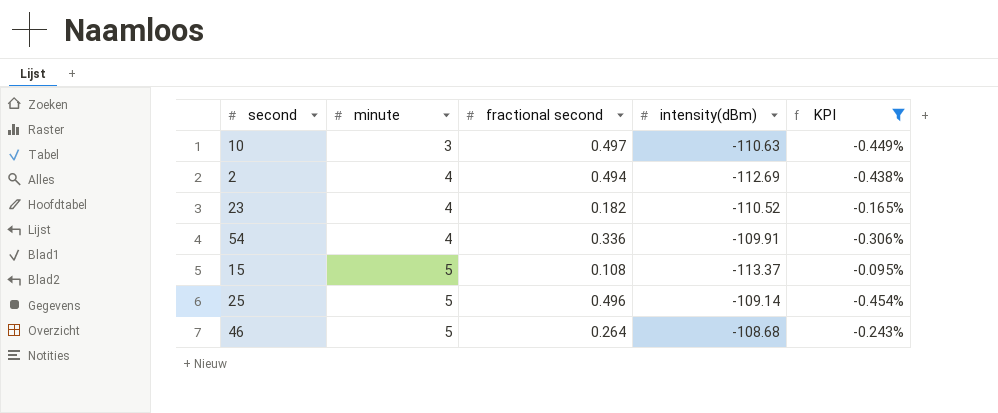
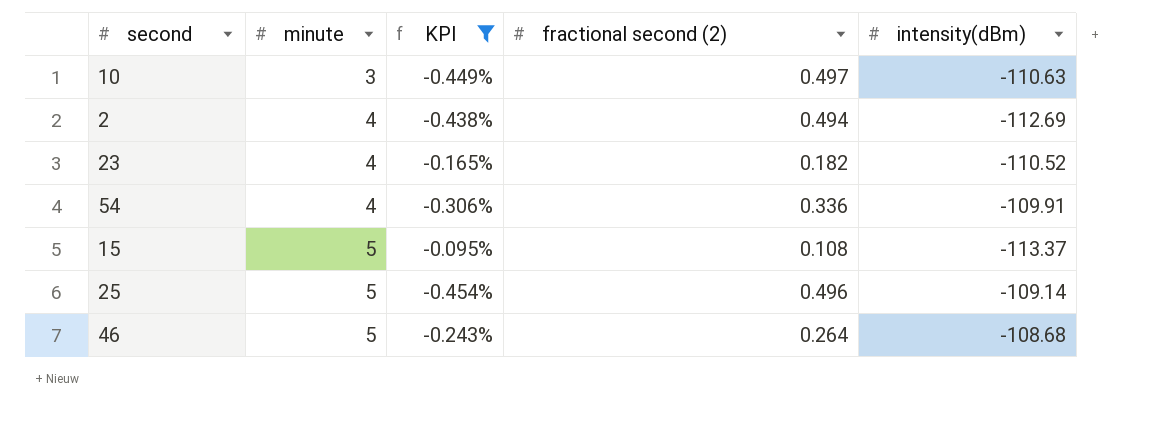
column KPI | position: 5 -> 3
column name: fractional second -> fractional second (2)

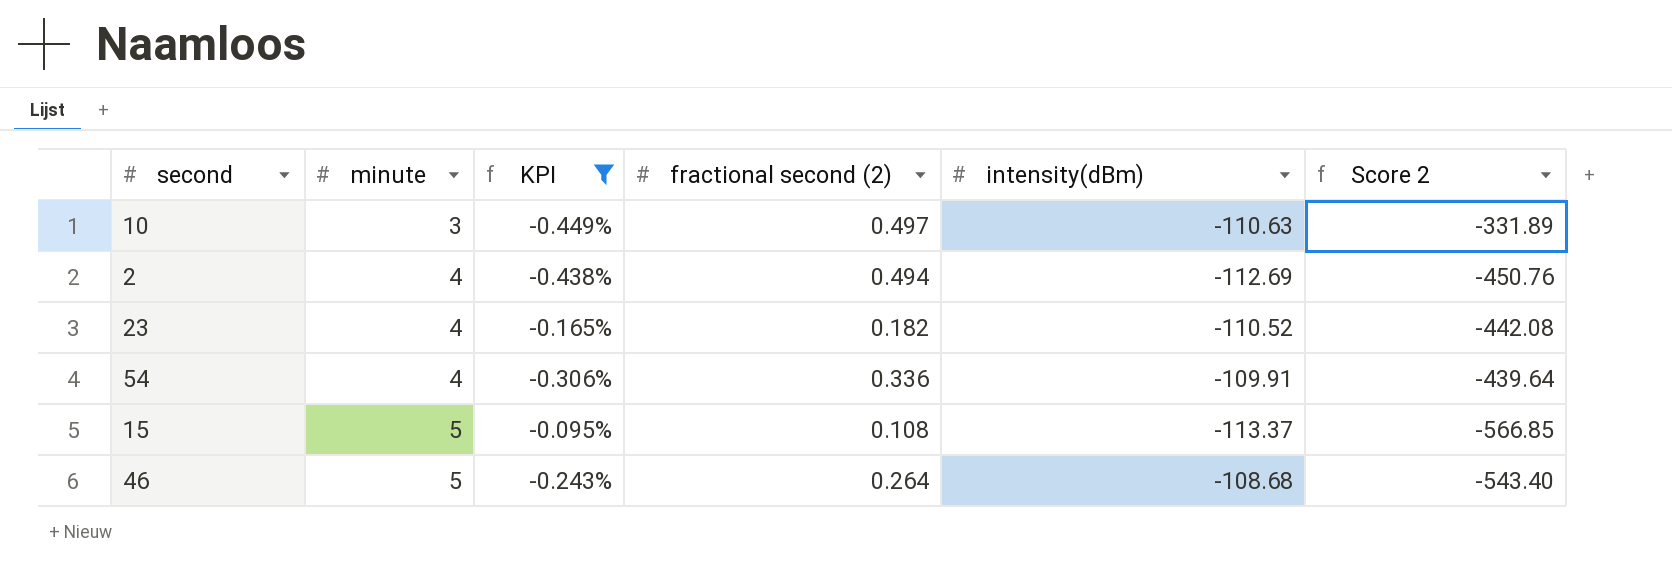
column Score 2 | formula: none -> [minute] * [intensity(dBm)]
row 25: 5 | -0.454% | 0.496 | -109.14 -> none

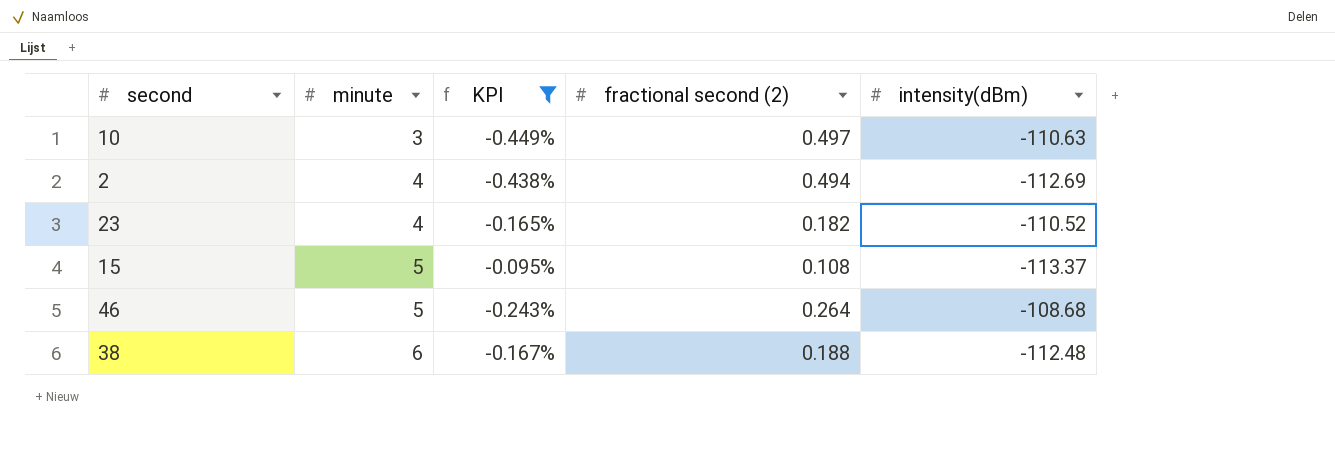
column Score 2 | formula: [minute] * [intensity(dBm)] -> none
row 54: 4 | -0.306% | 0.336 | -109.91 | -439.64 -> none
row 38: none -> 6 | -0.167% | 0.188 | -112.48

